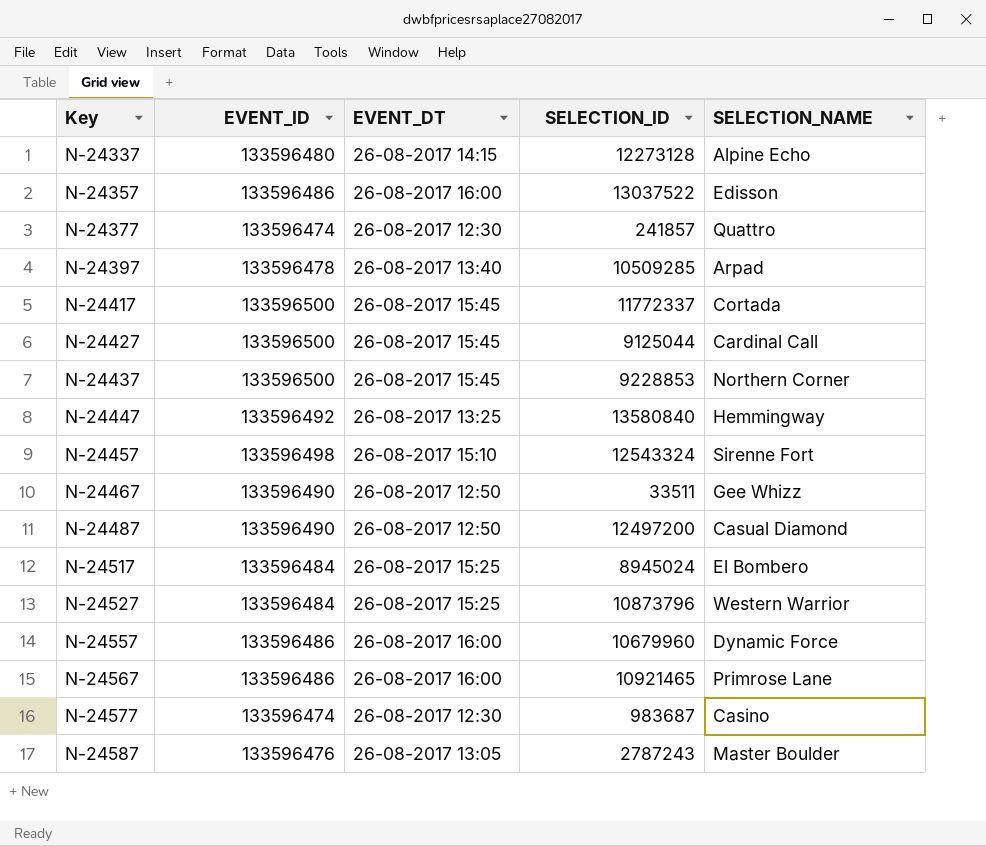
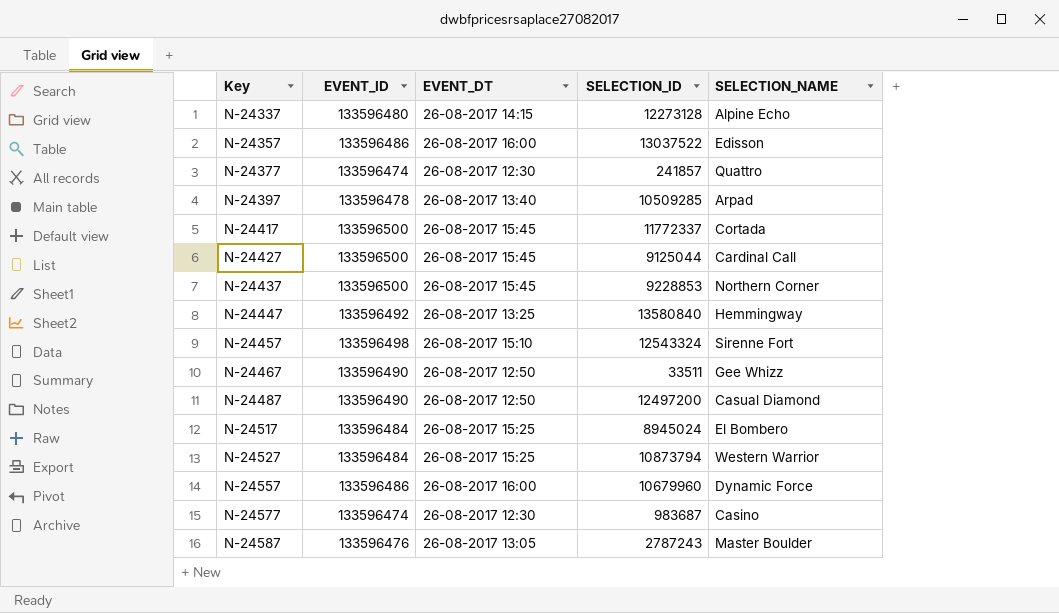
row N-24567: 133596486 | 26-08-2017 16:00 | 10921465 | Primrose Lane -> none
N-24527 | SELECTION_ID: 10873796 -> 10873794

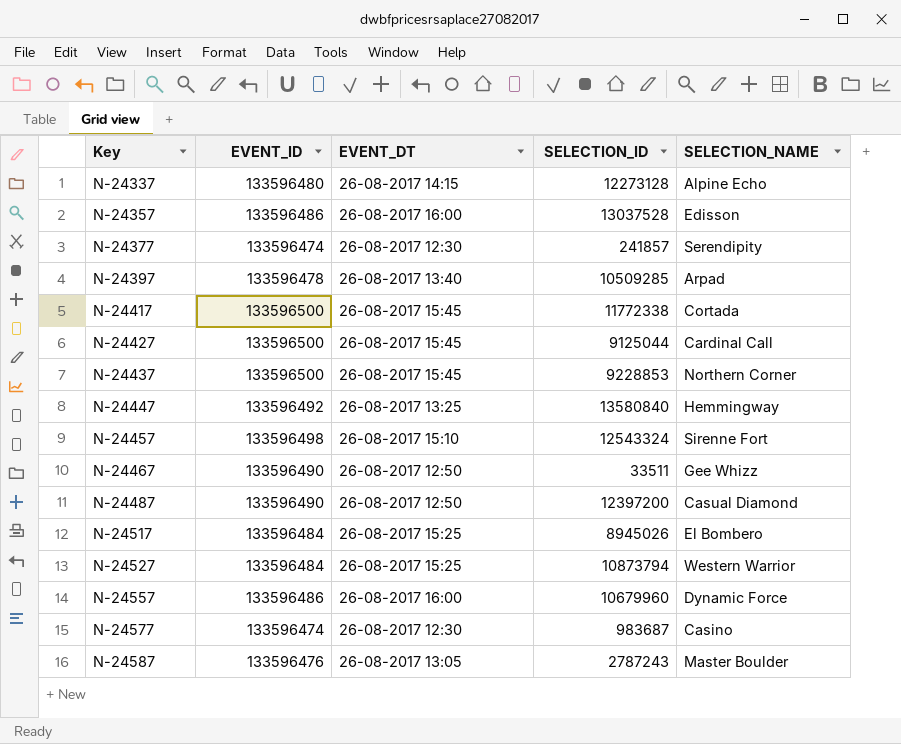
N-24357 | SELECTION_ID: 13037522 -> 13037528
N-24377 | SELECTION_NAME: Quattro -> Serendipity
N-24417 | SELECTION_ID: 11772337 -> 11772338
N-24487 | SELECTION_ID: 12497200 -> 12397200
N-24517 | SELECTION_ID: 8945024 -> 8945026

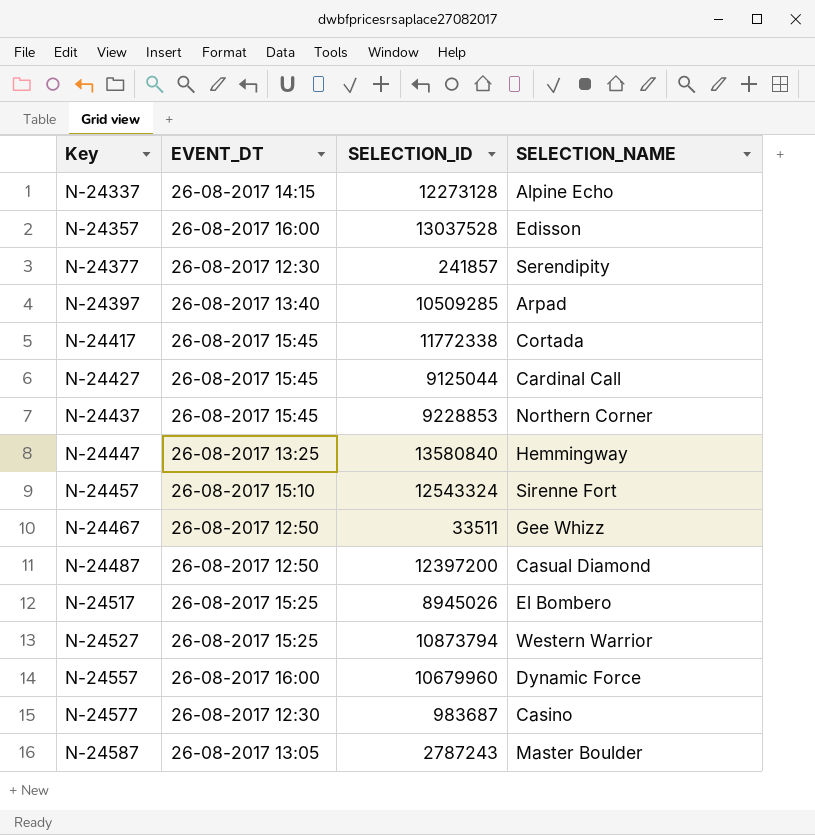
column EVENT_ID | position: 2 -> none

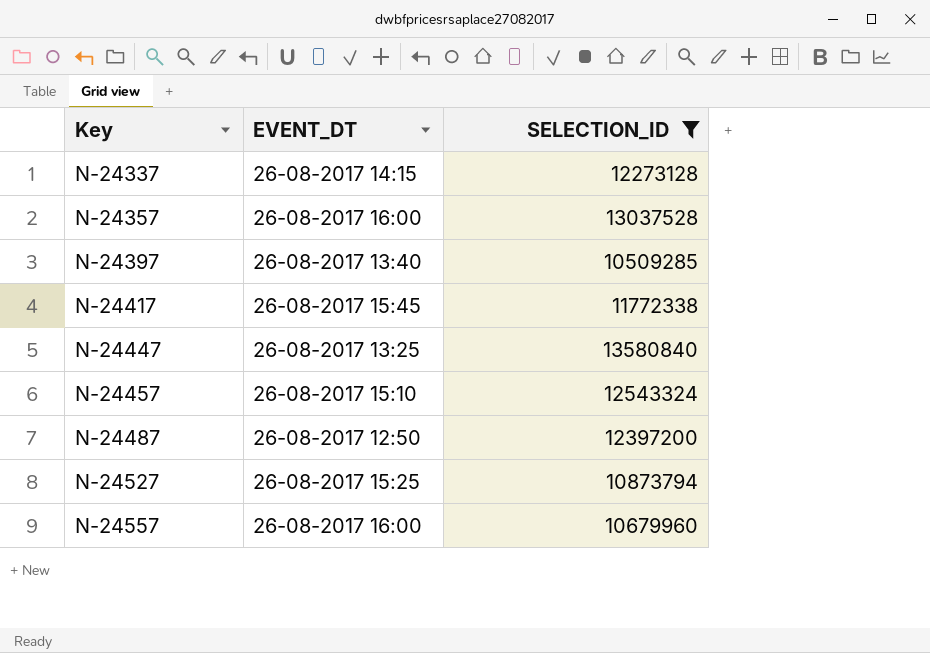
filter: none -> SELECTION_ID >= 10509285
column SELECTION_NAME | position: 4 -> none

